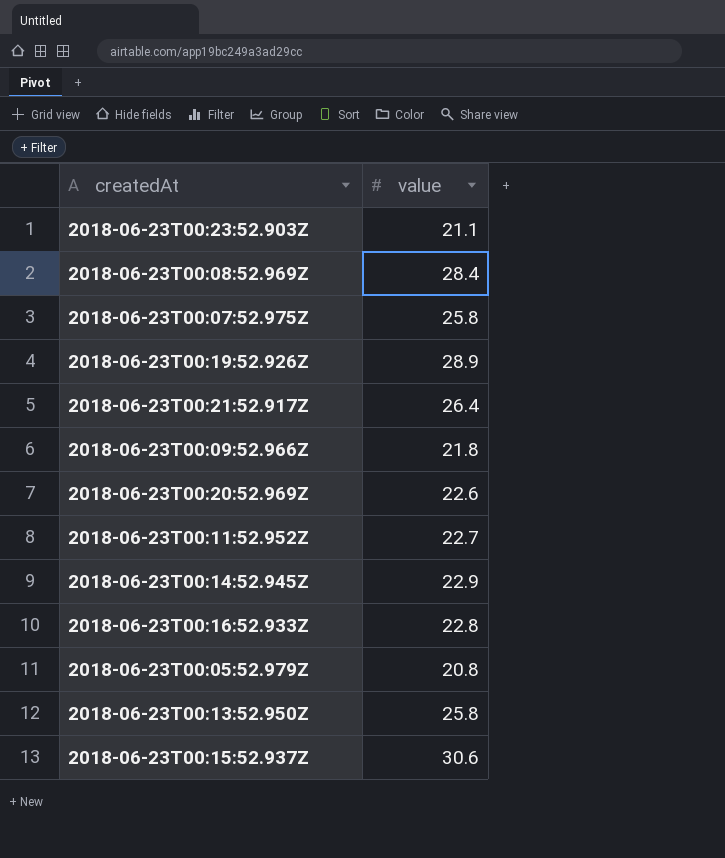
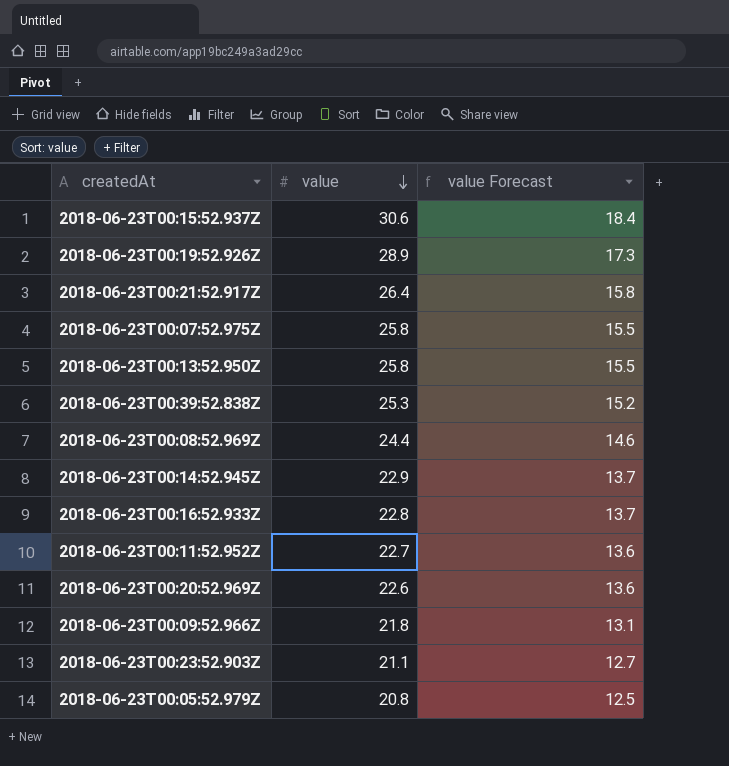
row order: none -> value descending
column value Forecast | formula: none -> [value] * 0.6
row 2018-06-23T00:39:52.838Z: none -> 25.3 | 15.2
2018-06-23T00:08:52.969Z | value: 28.4 -> 24.4

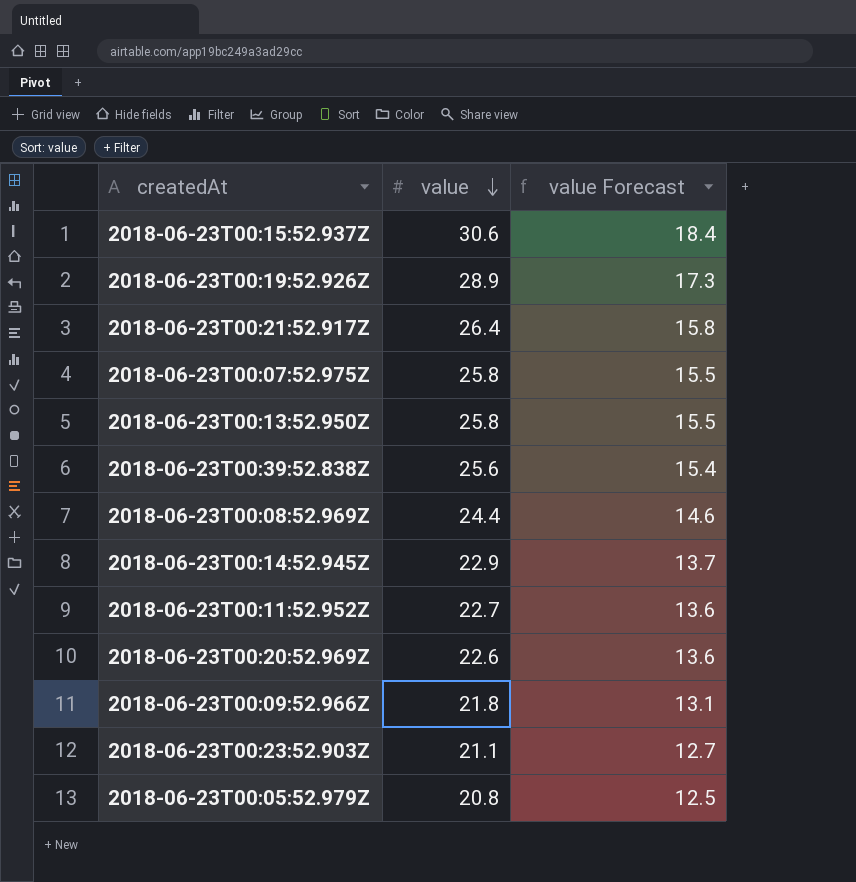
row 2018-06-23T00:16:52.933Z: 22.8 | 13.7 -> none
2018-06-23T00:39:52.838Z | value: 25.3 -> 25.6
2018-06-23T00:39:52.838Z | value Forecast: 15.2 -> 15.4

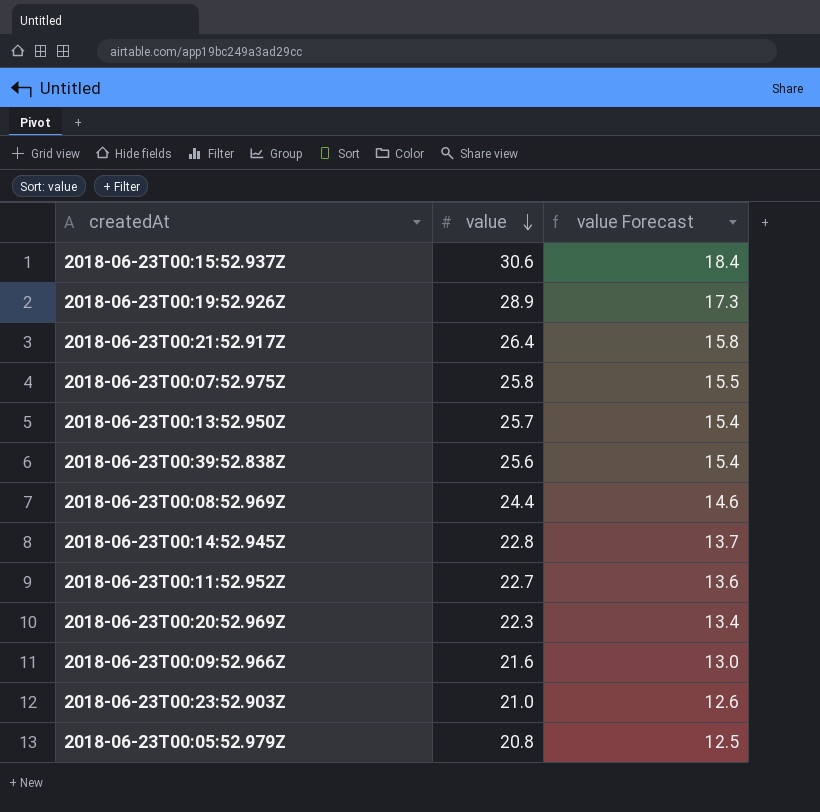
2018-06-23T00:13:52.950Z | value: 25.8 -> 25.7
2018-06-23T00:13:52.950Z | value Forecast: 15.5 -> 15.4
2018-06-23T00:14:52.945Z | value: 22.9 -> 22.8
2018-06-23T00:20:52.969Z | value: 22.6 -> 22.3
2018-06-23T00:20:52.969Z | value Forecast: 13.6 -> 13.4
2018-06-23T00:09:52.966Z | value: 21.8 -> 21.6
2018-06-23T00:09:52.966Z | value Forecast: 13.1 -> 13.0
2018-06-23T00:23:52.903Z | value: 21.1 -> 21.0
2018-06-23T00:23:52.903Z | value Forecast: 12.7 -> 12.6

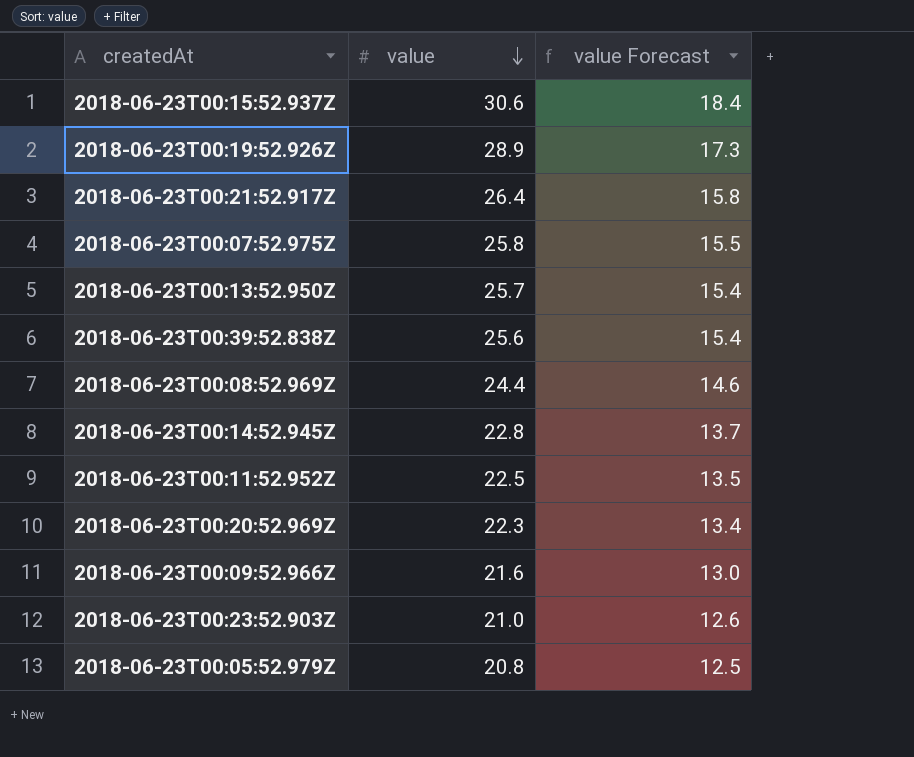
2018-06-23T00:11:52.952Z | value: 22.7 -> 22.5
2018-06-23T00:11:52.952Z | value Forecast: 13.6 -> 13.5

